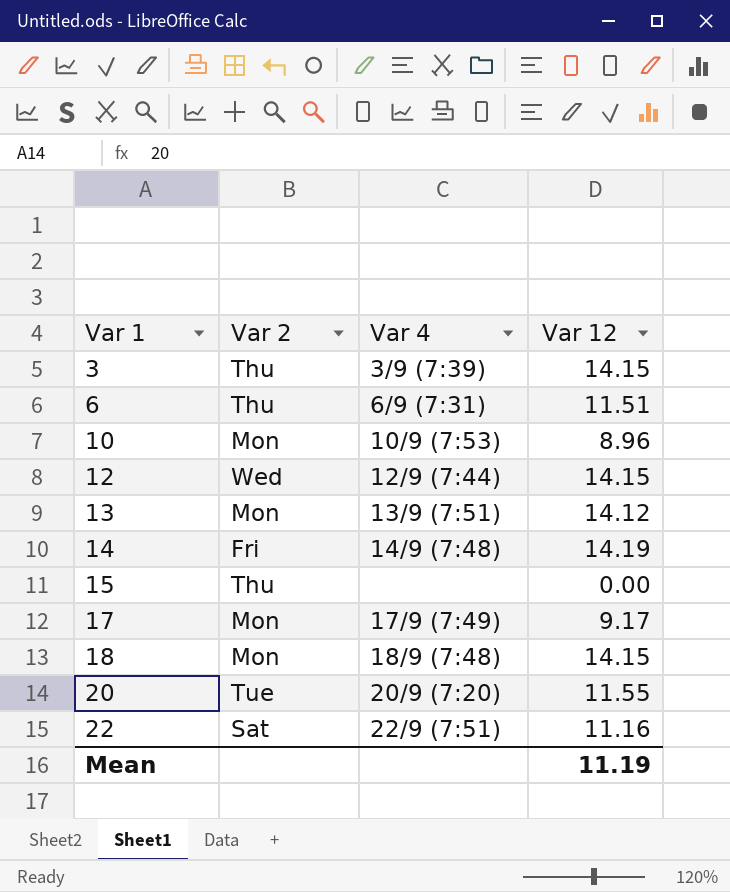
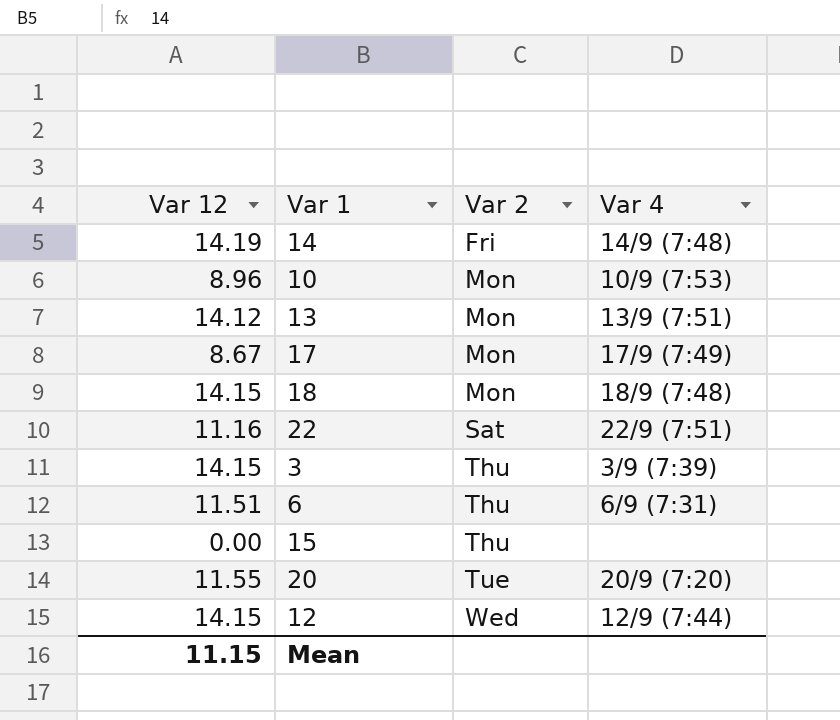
row order: Var 1 ascending -> Var 2 ascending
column Var 12 | position: 4 -> 1
17 | Var 12: 9.17 -> 8.67
Mean | Var 12: 11.19 -> 11.15

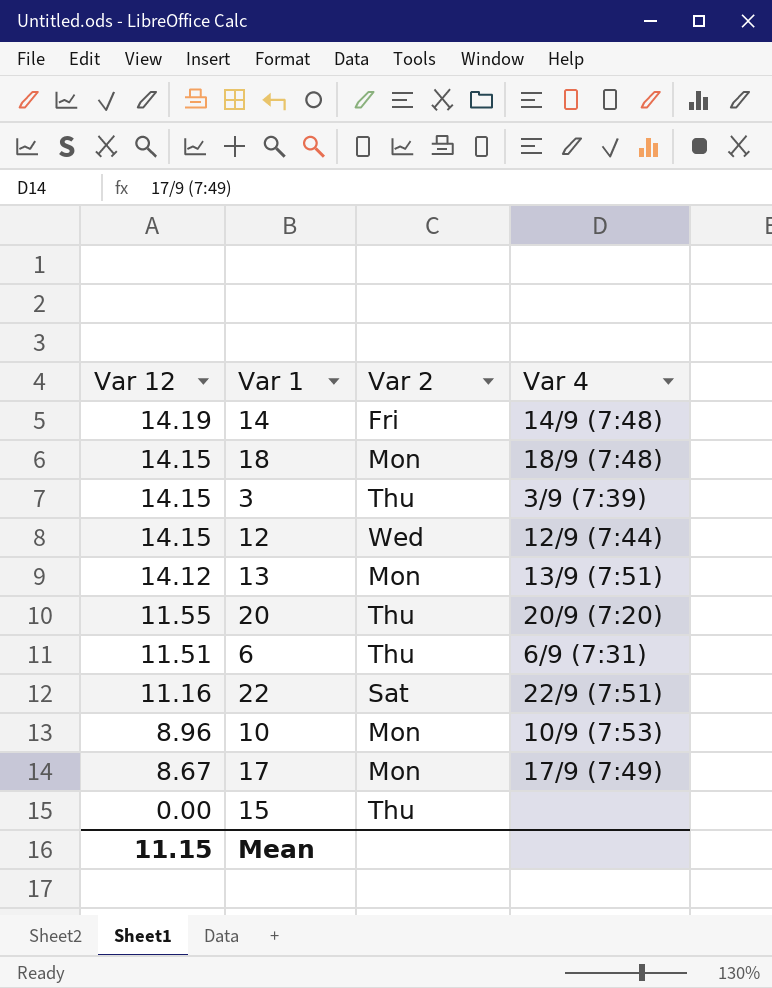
row order: Var 2 ascending -> Var 12 descending
20 | Var 2: Tue -> Thu

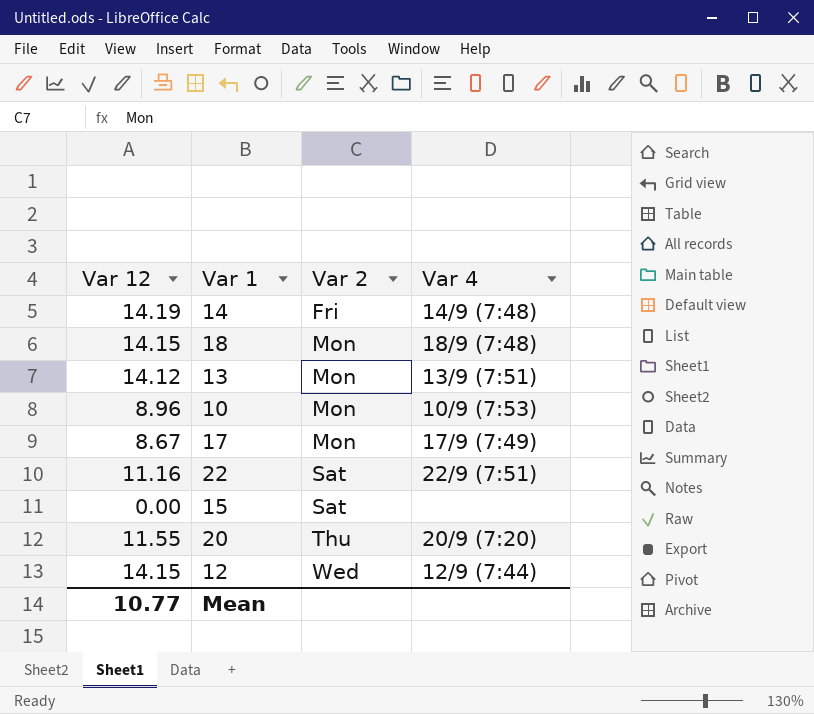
row order: Var 12 descending -> Var 2 ascending
row 3: 14.15 | Thu | 3/9 (7:39) -> none
row 6: 11.51 | Thu | 6/9 (7:31) -> none
15 | Var 2: Thu -> Sat
Mean | Var 12: 11.15 -> 10.77

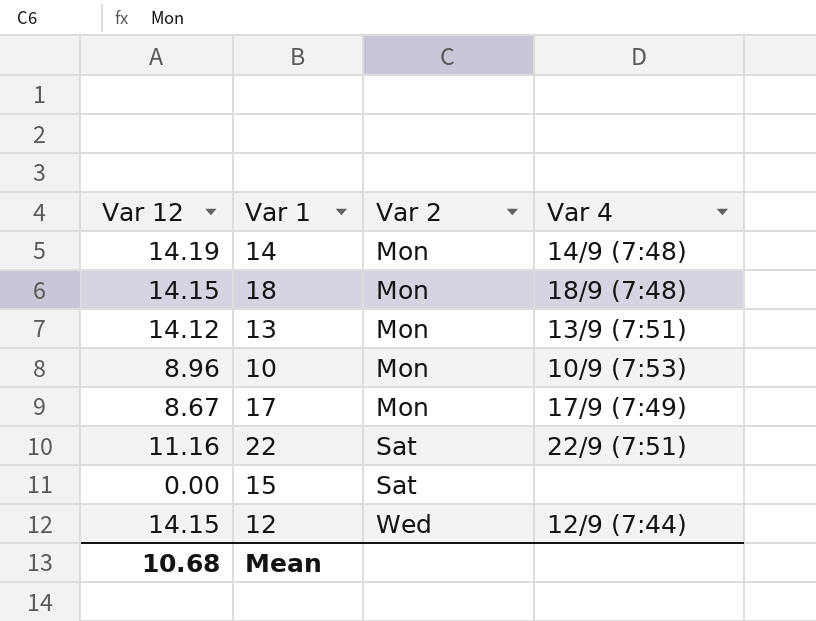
row 20: 11.55 | Thu | 20/9 (7:20) -> none
14 | Var 2: Fri -> Mon
Mean | Var 12: 10.77 -> 10.68

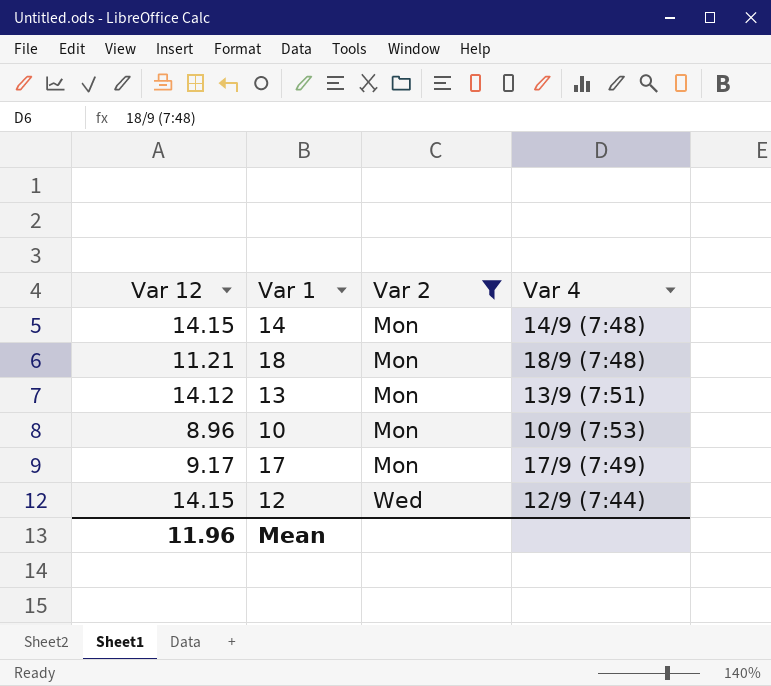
filter: none -> Var 2 != Sat
14 | Var 12: 14.19 -> 14.15
18 | Var 12: 14.15 -> 11.21
17 | Var 12: 8.67 -> 9.17
Mean | Var 12: 10.68 -> 11.96

